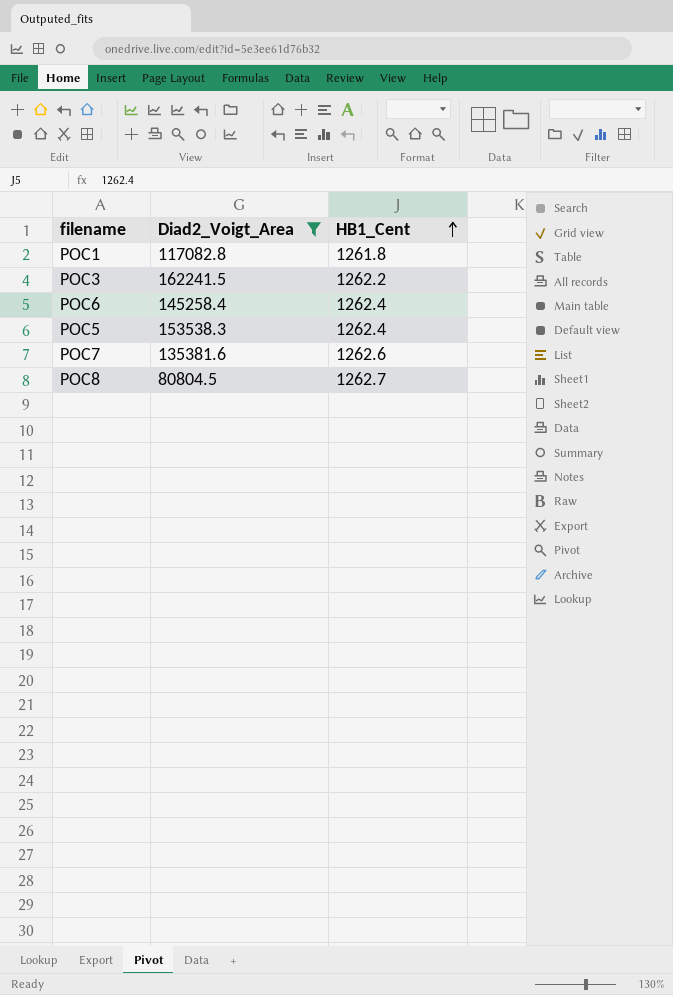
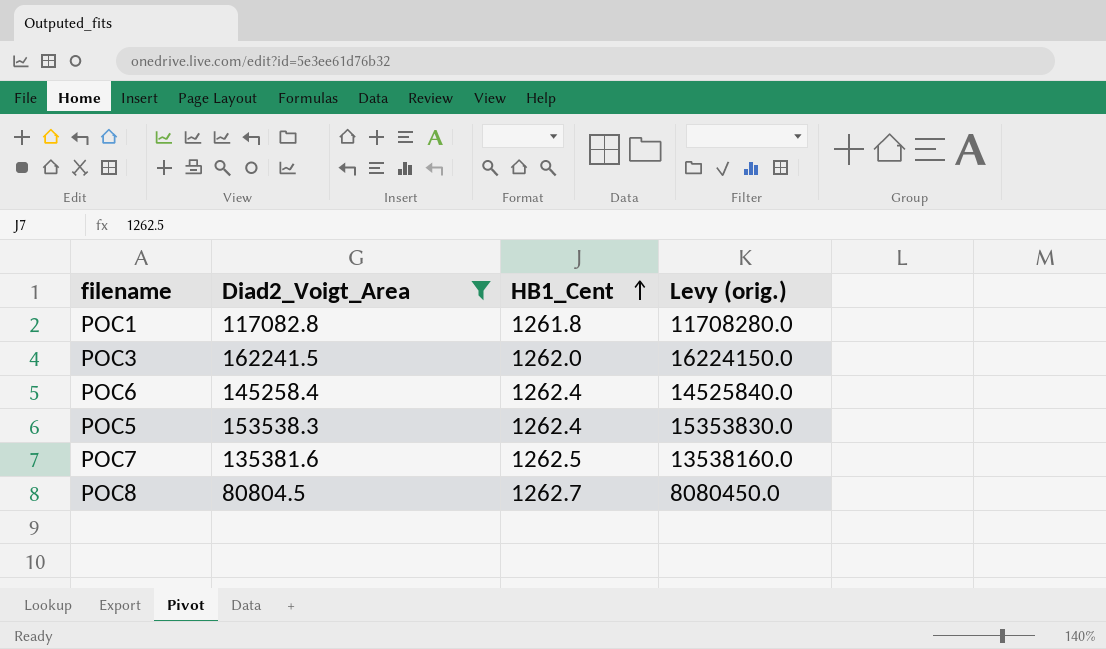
column Levy (orig.) | formula: none -> [Diad2_Voigt_Area] * 100
POC3 | HB1_Cent: 1262.2 -> 1262.0
POC7 | HB1_Cent: 1262.6 -> 1262.5

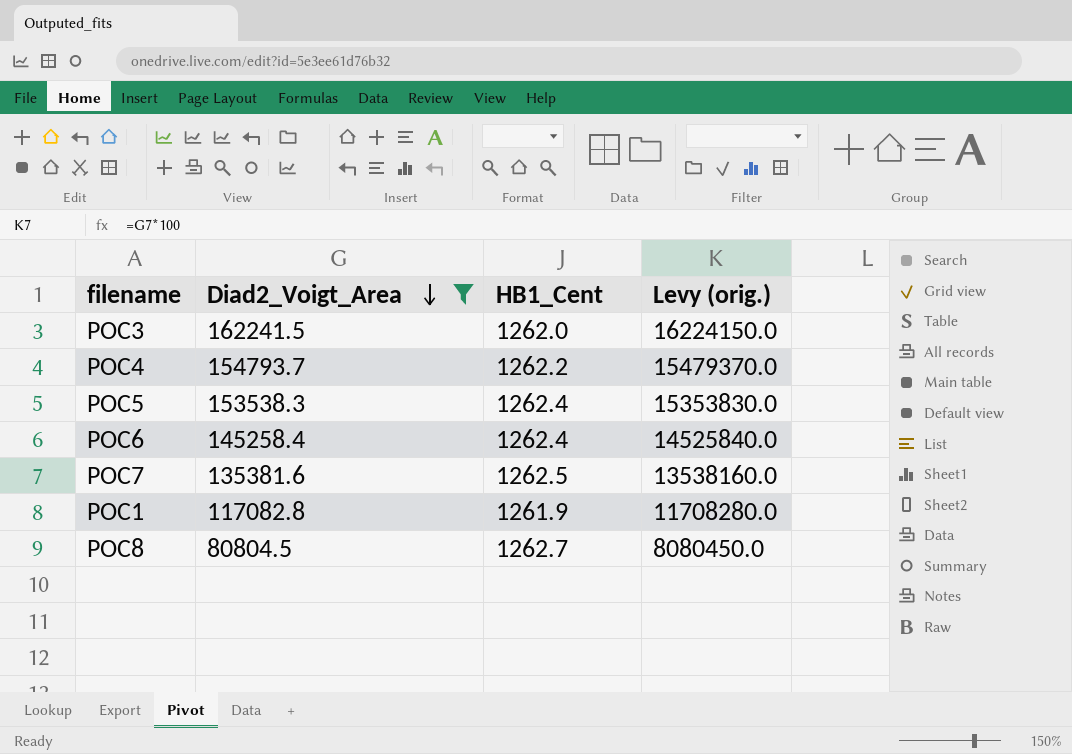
row order: HB1_Cent ascending -> Diad2_Voigt_Area descending
row POC4: none -> 154793.7 | 1262.2 | 15479370.0
POC1 | HB1_Cent: 1261.8 -> 1261.9

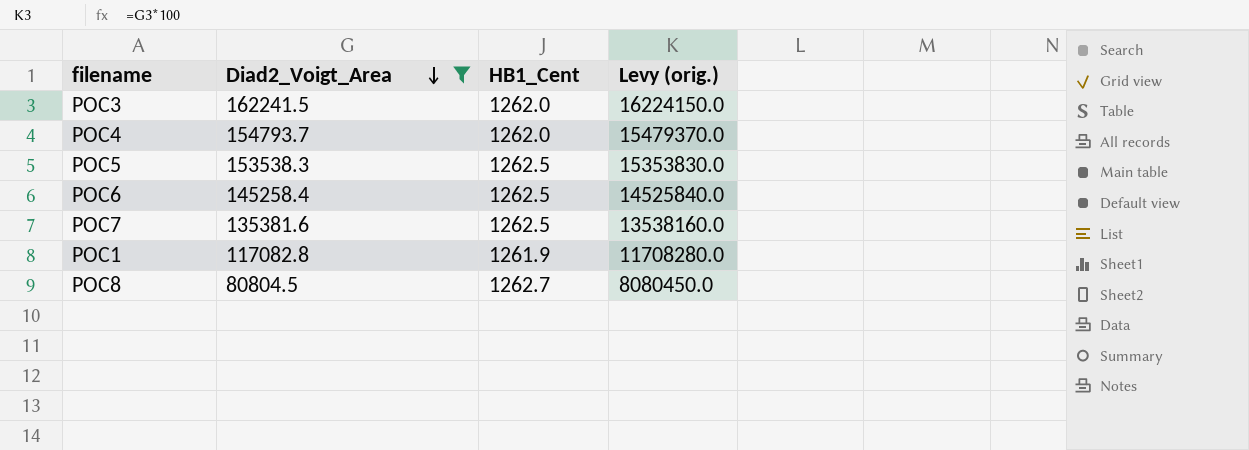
POC4 | HB1_Cent: 1262.2 -> 1262.0
POC5 | HB1_Cent: 1262.4 -> 1262.5
POC6 | HB1_Cent: 1262.4 -> 1262.5

